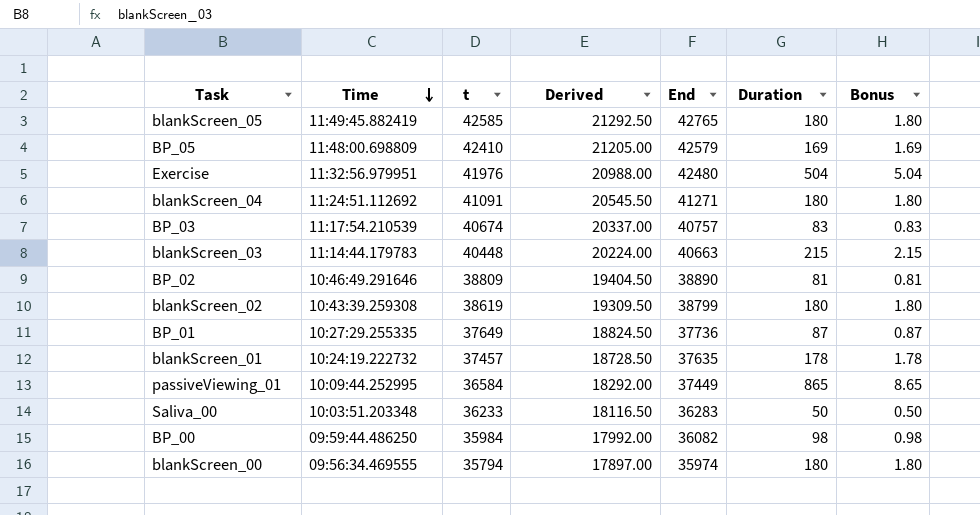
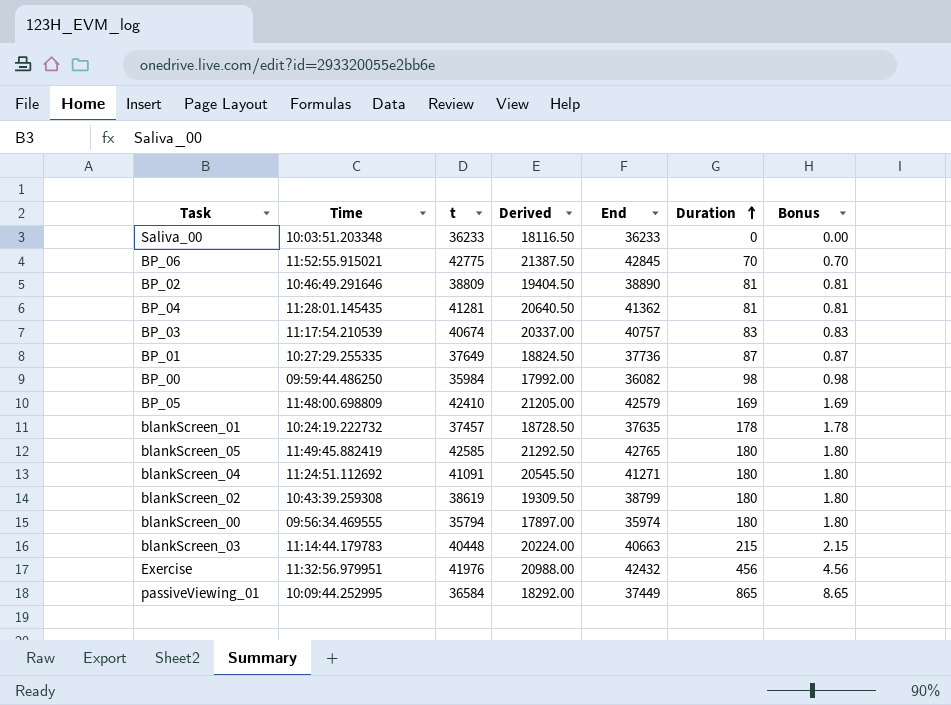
row order: Time descending -> Duration ascending
Saliva_00 | End: 36283 -> 36233
Saliva_00 | Duration: 50 -> 0
Saliva_00 | Bonus: 0.50 -> 0.00
row BP_06: none -> 11:52:55.915021 | 42775 | 21387.50 | 42845 | 70 | 0.70
row BP_04: none -> 11:28:01.145435 | 41281 | 20640.50 | 41362 | 81 | 0.81
Exercise | End: 42480 -> 42432
Exercise | Duration: 504 -> 456
Exercise | Bonus: 5.04 -> 4.56

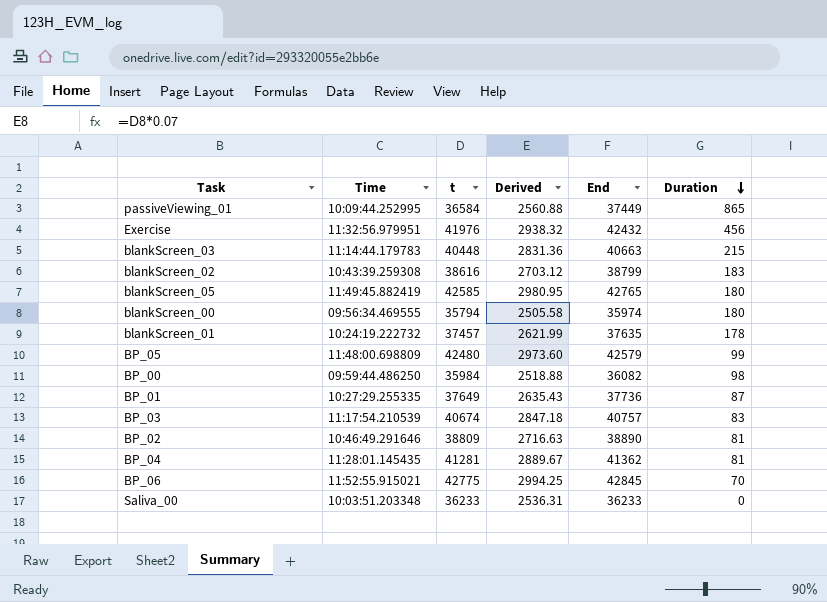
row order: Duration ascending -> Duration descending
column Bonus | formula: [Duration] * 0.01 -> none
column Derived | formula: [t] * 0.5 -> [t] * 0.07
row blankScreen_04: 11:24:51.112692 | 41091 | 20545.50 | 41271 | 180 | 1.80 -> none
blankScreen_02 | t: 38619 -> 38616
blankScreen_02 | Duration: 180 -> 183
BP_05 | t: 42410 -> 42480
BP_05 | Duration: 169 -> 99

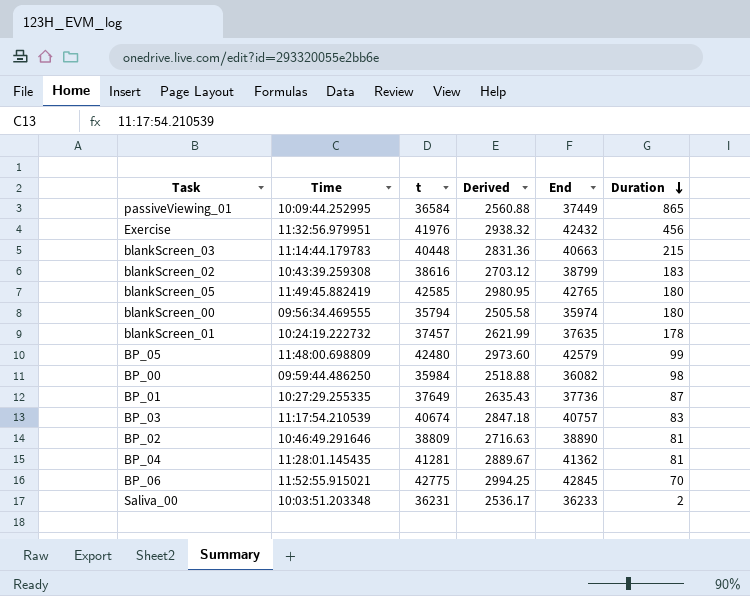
Saliva_00 | t: 36233 -> 36231
Saliva_00 | Derived: 2536.31 -> 2536.17
Saliva_00 | Duration: 0 -> 2

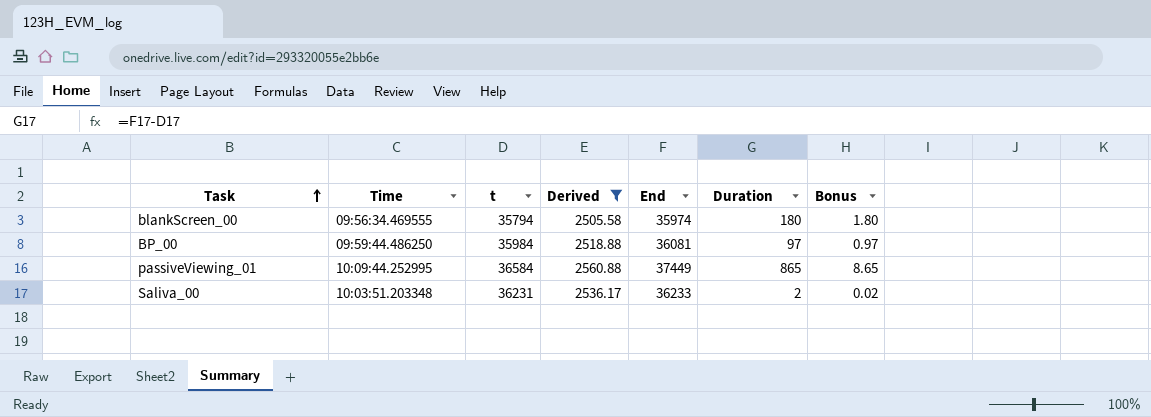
filter: none -> Derived <= 2560.88
row order: Duration descending -> Task ascending
column Bonus | formula: none -> [Duration] * 0.01
BP_00 | End: 36082 -> 36081
BP_00 | Duration: 98 -> 97

